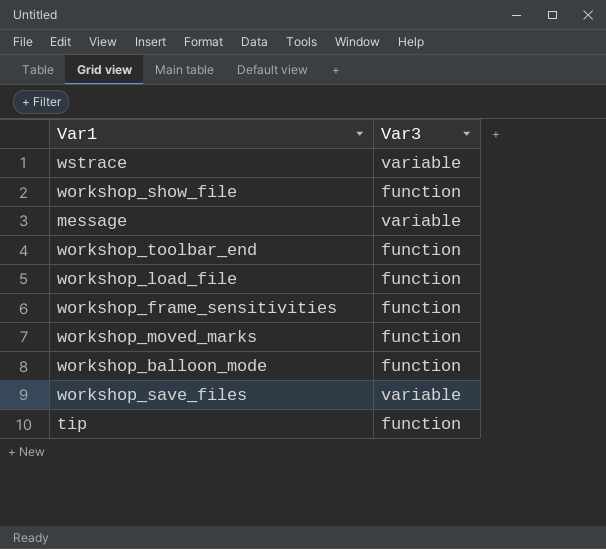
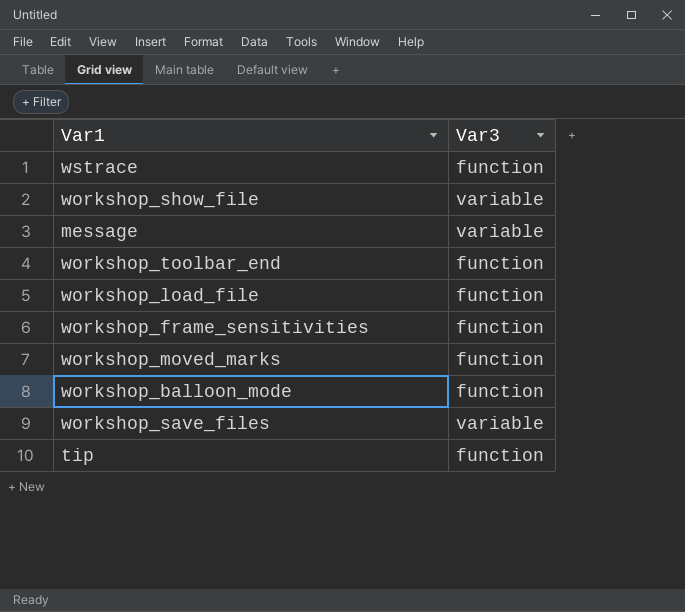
wstrace | Var3: variable -> function
workshop_show_file | Var3: function -> variable

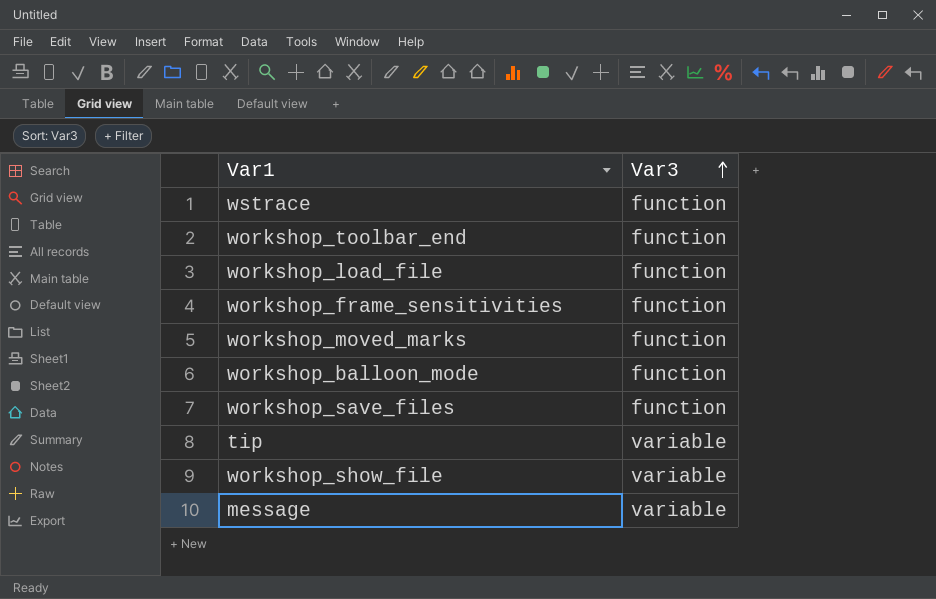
row order: none -> Var3 ascending
workshop_save_files | Var3: variable -> function
tip | Var3: function -> variable

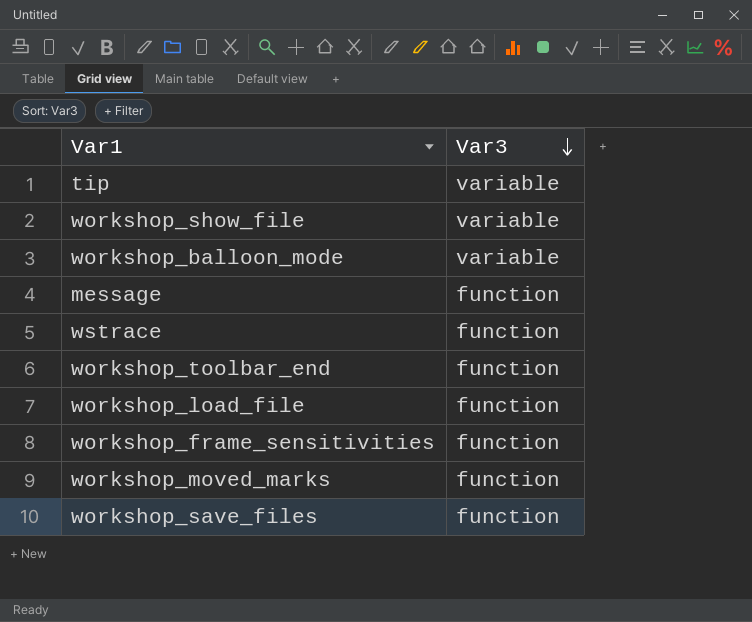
row order: Var3 ascending -> Var3 descending
workshop_balloon_mode | Var3: function -> variable
message | Var3: variable -> function

